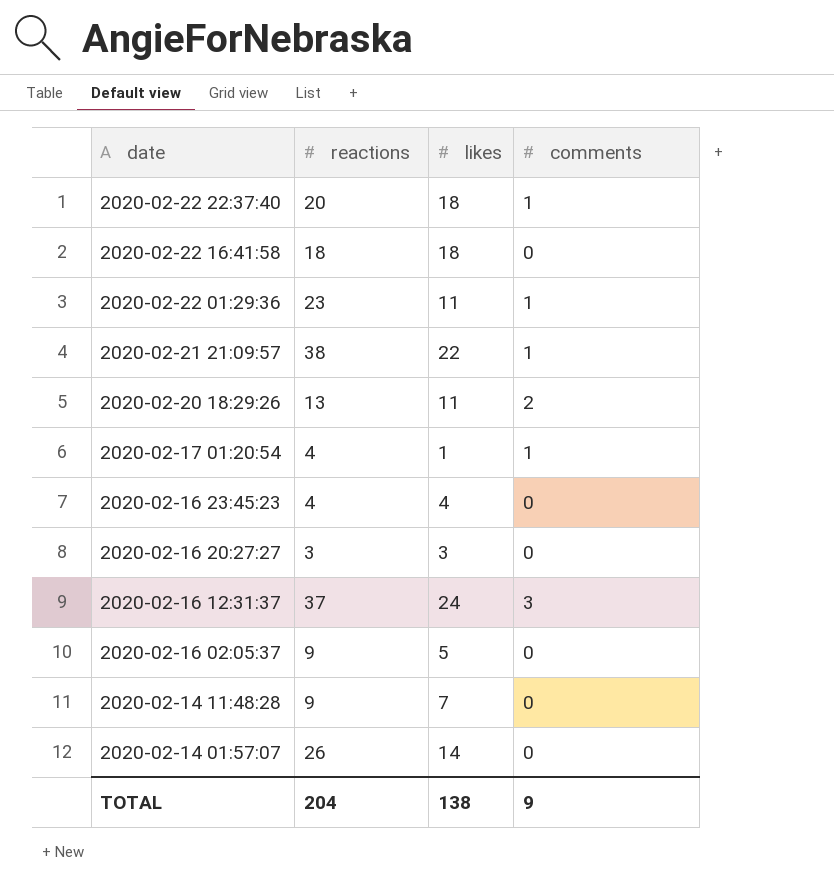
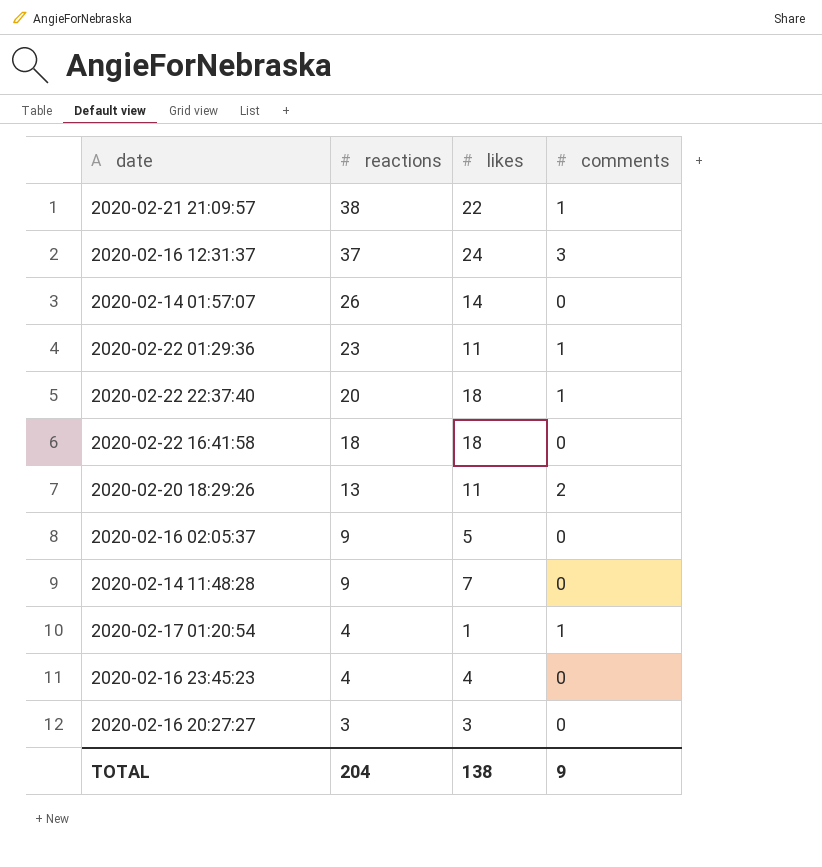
row order: date descending -> reactions descending

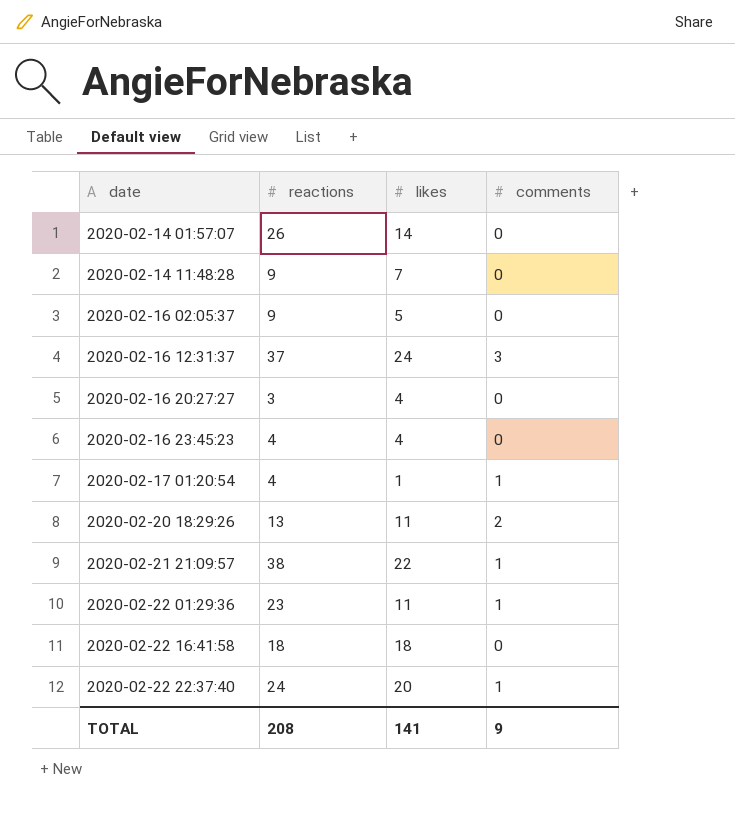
row order: reactions descending -> date ascending
2020-02-16 20:27:27 | likes: 3 -> 4
2020-02-22 22:37:40 | reactions: 20 -> 24
2020-02-22 22:37:40 | likes: 18 -> 20
TOTAL | reactions: 204 -> 208
TOTAL | likes: 138 -> 141

